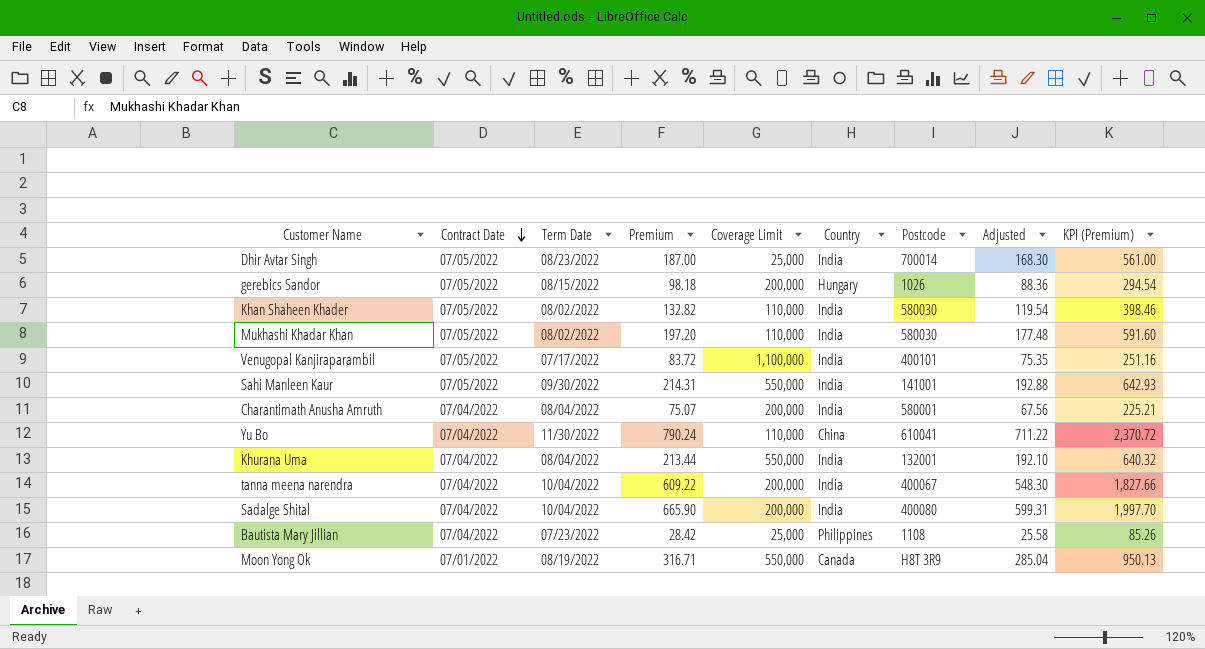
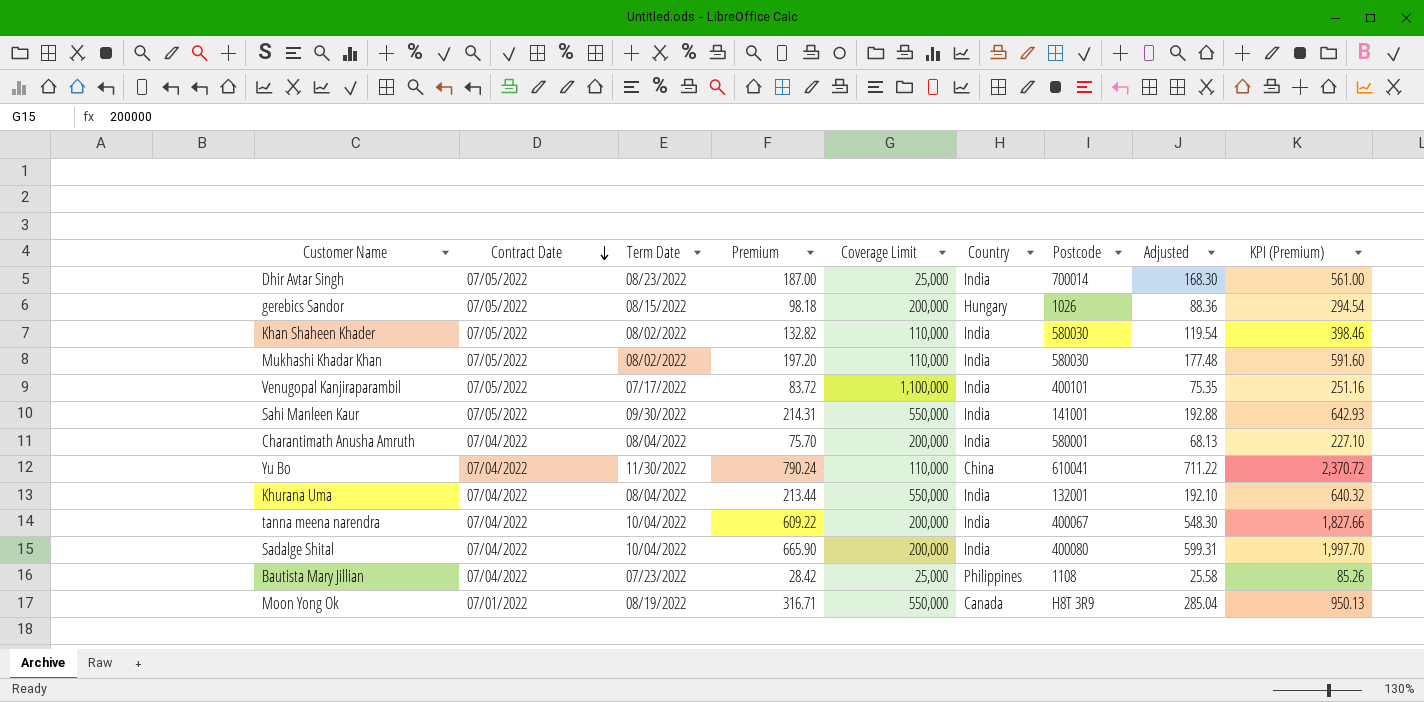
Charantimath Anusha Amruth | Premium: 75.07 -> 75.70
Charantimath Anusha Amruth | Adjusted: 67.56 -> 68.13
Charantimath Anusha Amruth | KPI (Premium): 225.21 -> 227.10

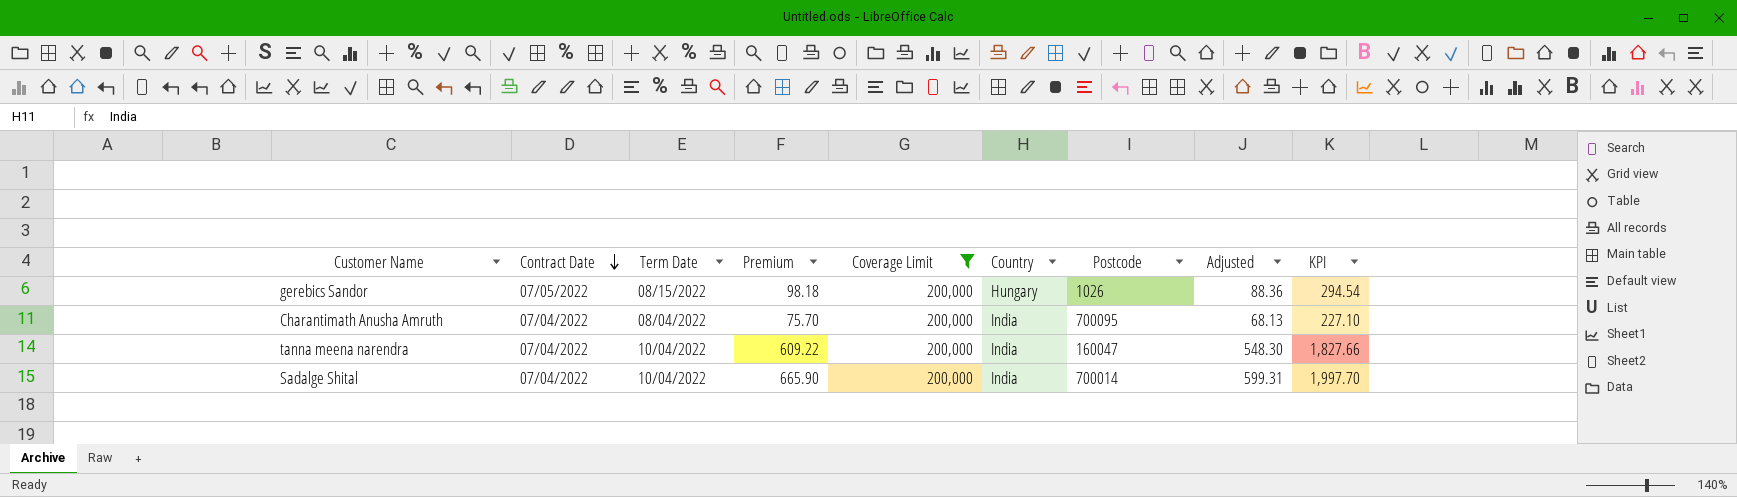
filter: none -> Coverage Limit = 200,000
column name: KPI (Premium) -> KPI
Charantimath Anusha Amruth | Postcode: 580001 -> 700095
tanna meena narendra | Postcode: 400067 -> 160047
Sadalge Shital | Postcode: 400080 -> 700014

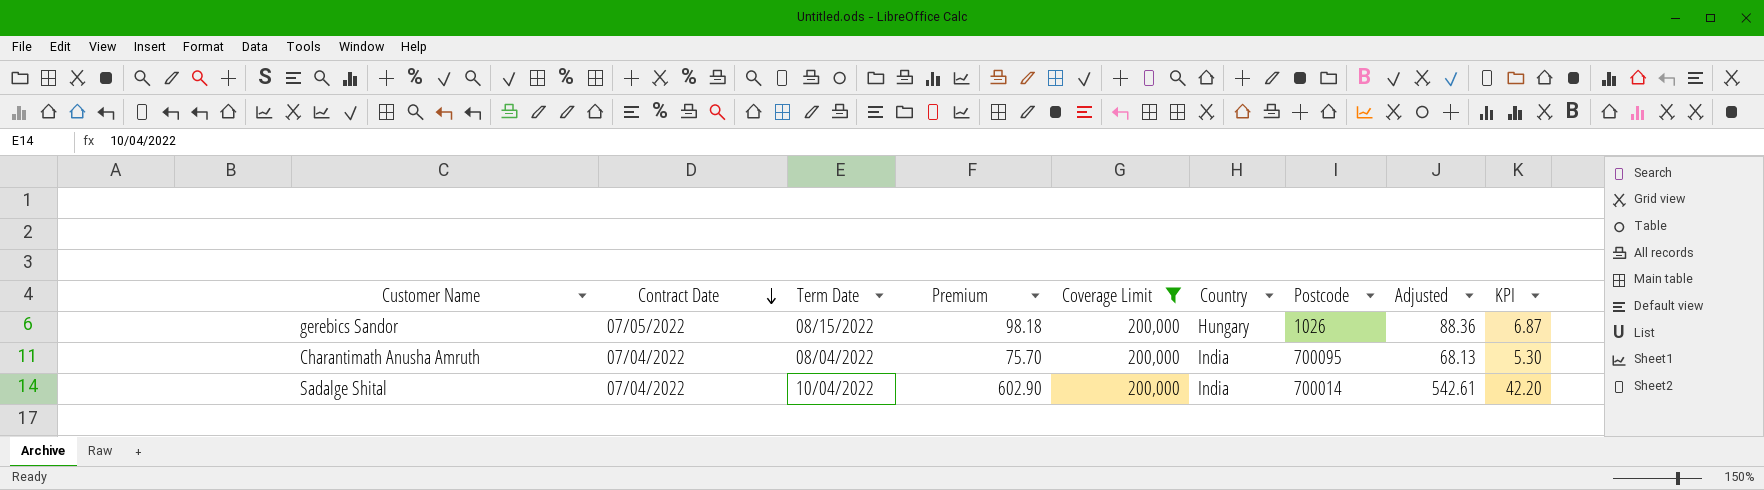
column KPI | formula: [Premium] * 3 -> [Premium] * 0.07
row tanna meena narendra: 07/04/2022 | 10/04/2022 | 609.22 | 200,000 | India | 160047 | 548.30 | 1,827.66 -> none
Sadalge Shital | Premium: 665.90 -> 602.90
Sadalge Shital | Adjusted: 599.31 -> 542.61

